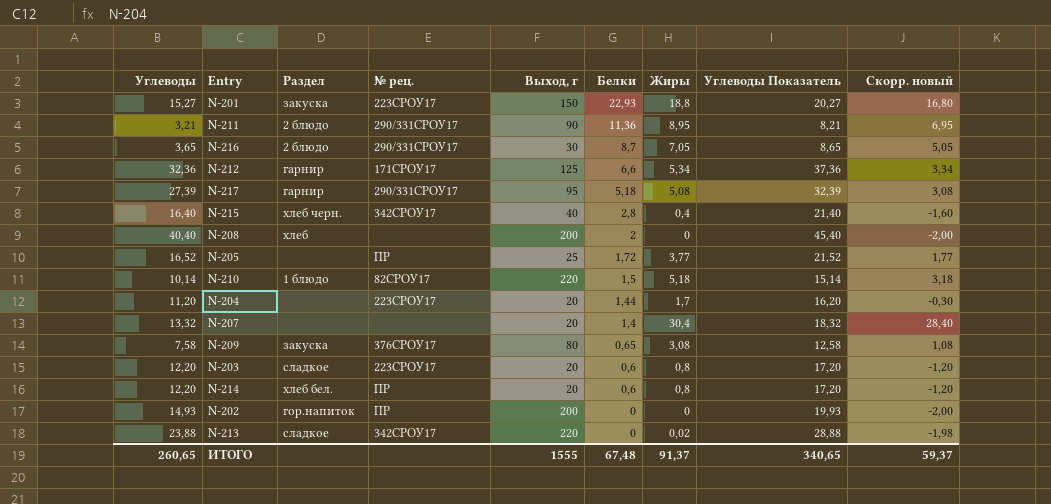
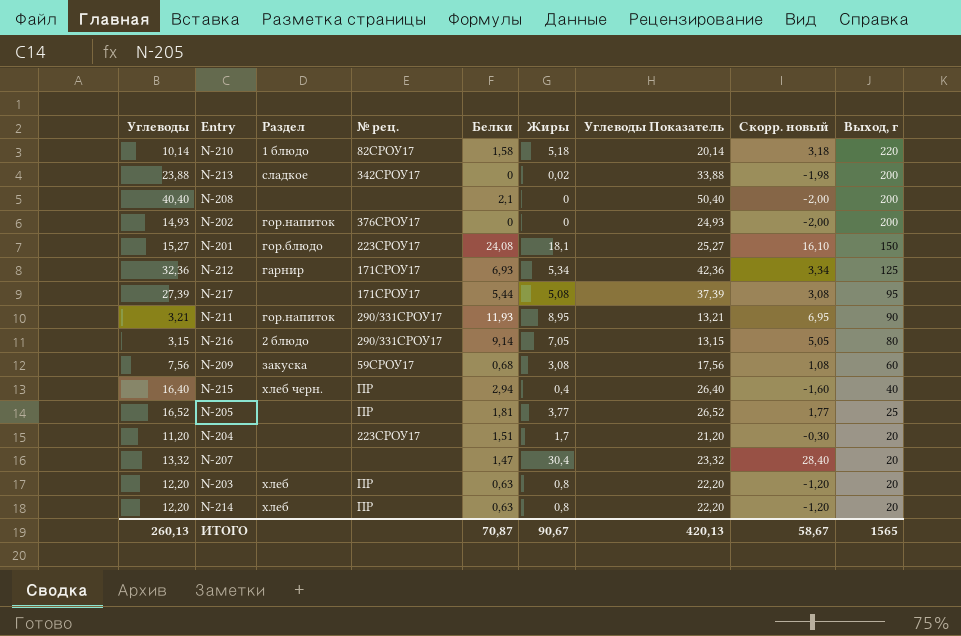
row order: Белки descending -> Выход, г descending
column Углеводы Показатель | formula: [Углеводы] + 5 -> [Углеводы] + 10
column Выход, г | position: 5 -> 9
N-210 | Белки: 1,5 -> 1,58
N-213 | Выход, г: 220 -> 200
N-208 | Раздел: хлеб -> none
N-208 | Белки: 2 -> 2,1
N-202 | № рец.: ПР -> 376СРОУ17
N-201 | Раздел: закуска -> гор.блюдо
N-201 | Белки: 22,93 -> 24,08
N-201 | Жиры: 18,8 -> 18,1
N-201 | Скорр. новый: 16,80 -> 16,10
N-212 | Белки: 6,6 -> 6,93
N-217 | Раздел: гарнир -> none
N-217 | № рец.: 290/331СРОУ17 -> 171СРОУ17
N-217 | Белки: 5,18 -> 5,44
N-211 | Раздел: 2 блюдо -> гор.напиток
N-211 | Белки: 11,36 -> 11,93
N-216 | Углеводы: 3,65 -> 3,15
N-216 | Белки: 8,7 -> 9,14
N-216 | Выход, г: 30 -> 80
N-209 | Углеводы: 7,58 -> 7,56
N-209 | № рец.: 376СРОУ17 -> 59СРОУ17
N-209 | Белки: 0,65 -> 0,68
N-209 | Выход, г: 80 -> 60
N-215 | № рец.: 342СРОУ17 -> ПР
N-215 | Белки: 2,8 -> 2,94
N-205 | Белки: 1,72 -> 1,81
N-204 | Белки: 1,44 -> 1,51
N-207 | Белки: 1,4 -> 1,47
N-203 | Раздел: сладкое -> хлеб
N-203 | № рец.: 223СРОУ17 -> ПР
N-203 | Белки: 0,6 -> 0,63
N-214 | Раздел: хлеб бел. -> хлеб
N-214 | Белки: 0,6 -> 0,63
ИТОГО | Углеводы: 260,65 -> 260,13
ИТОГО | Белки: 67,48 -> 70,87
ИТОГО | Жиры: 91,37 -> 90,67
ИТОГО | Углеводы Показатель: 340,65 -> 420,13
ИТОГО | Скорр. новый: 59,37 -> 58,67
ИТОГО | Выход, г: 1555 -> 1565

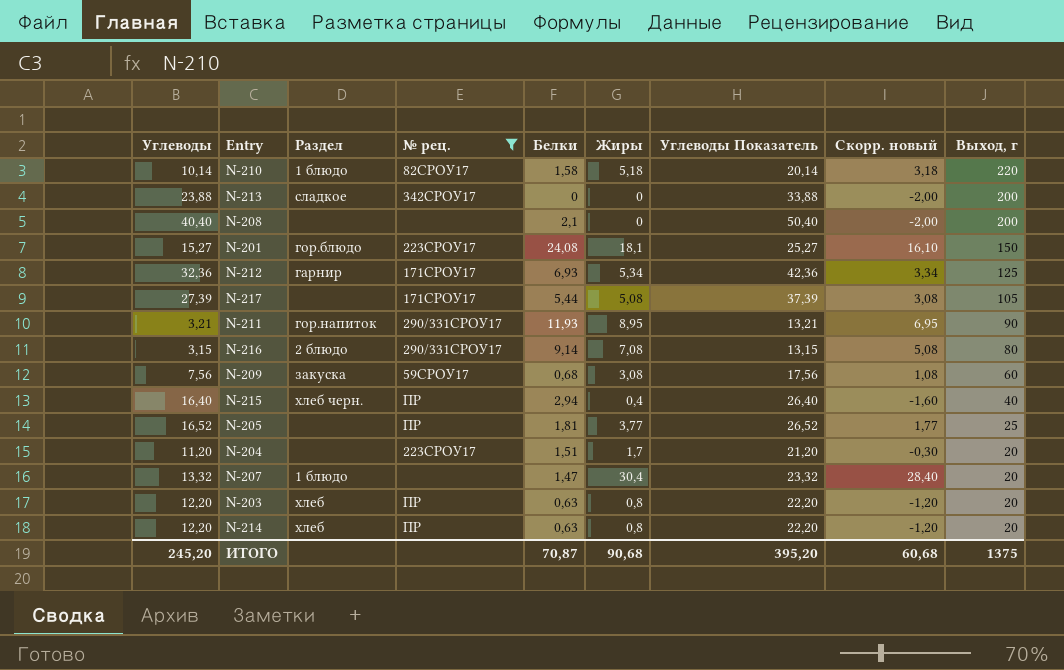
filter: none -> № рец. != 376СРОУ17
N-213 | Жиры: 0,02 -> 0
N-213 | Скорр. новый: -1,98 -> -2,00
N-217 | Выход, г: 95 -> 105
N-216 | Жиры: 7,05 -> 7,08
N-216 | Скорр. новый: 5,05 -> 5,08
N-207 | Раздел: none -> 1 блюдо
ИТОГО | Углеводы: 260,13 -> 245,20
ИТОГО | Жиры: 90,67 -> 90,68
ИТОГО | Углеводы Показатель: 420,13 -> 395,20
ИТОГО | Скорр. новый: 58,67 -> 60,68
ИТОГО | Выход, г: 1565 -> 1375

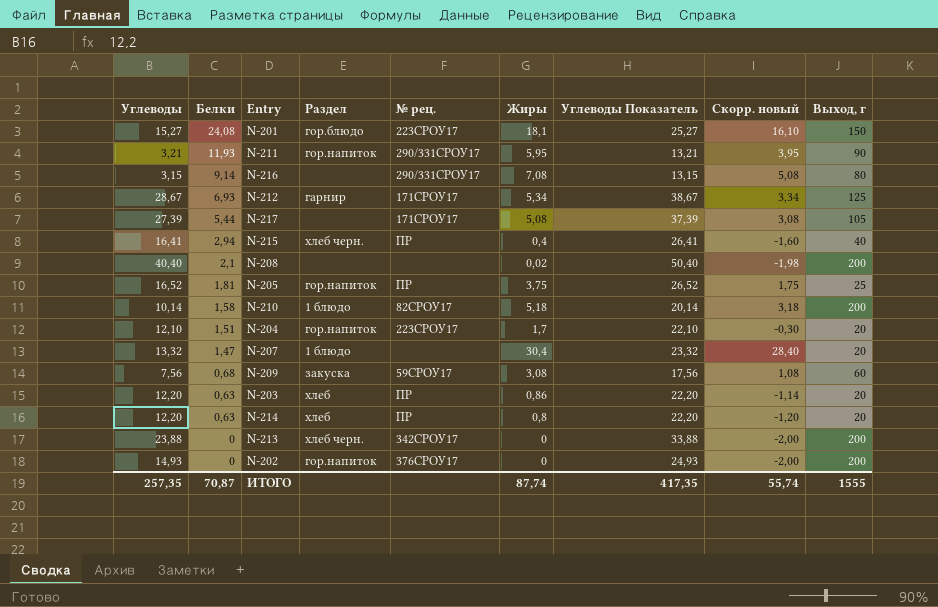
filter: № рец. != 376СРОУ17 -> none
row order: Выход, г descending -> Белки descending
column Белки | position: 5 -> 2
N-211 | Жиры: 8,95 -> 5,95
N-211 | Скорр. новый: 6,95 -> 3,95
N-216 | Раздел: 2 блюдо -> none
N-212 | Углеводы: 32,36 -> 28,67
N-212 | Углеводы Показатель: 42,36 -> 38,67
N-215 | Углеводы: 16,40 -> 16,41
N-215 | Углеводы Показатель: 26,40 -> 26,41
N-208 | Жиры: 0 -> 0,02
N-208 | Скорр. новый: -2,00 -> -1,98
N-205 | Раздел: none -> гор.напиток
N-205 | Жиры: 3,77 -> 3,75
N-205 | Скорр. новый: 1,77 -> 1,75
N-210 | Выход, г: 220 -> 200
N-204 | Углеводы: 11,20 -> 12,10
N-204 | Раздел: none -> гор.напиток
N-204 | Углеводы Показатель: 21,20 -> 22,10
N-203 | Жиры: 0,8 -> 0,86
N-203 | Скорр. новый: -1,20 -> -1,14
N-213 | Раздел: сладкое -> хлеб черн.
ИТОГО | Углеводы: 245,20 -> 257,35
ИТОГО | Жиры: 90,68 -> 87,74
ИТОГО | Углеводы Показатель: 395,20 -> 417,35
ИТОГО | Скорр. новый: 60,68 -> 55,74
ИТОГО | Выход, г: 1375 -> 1555

